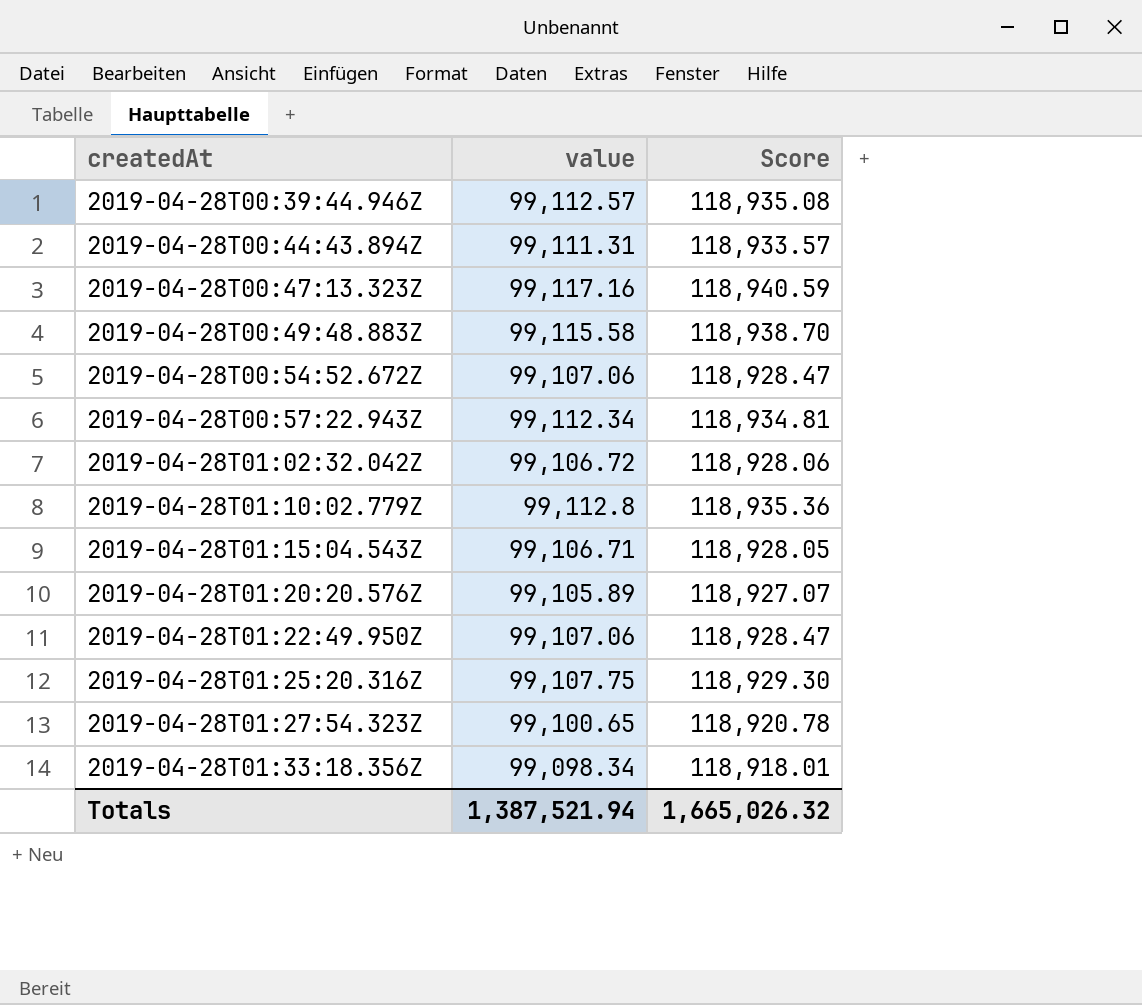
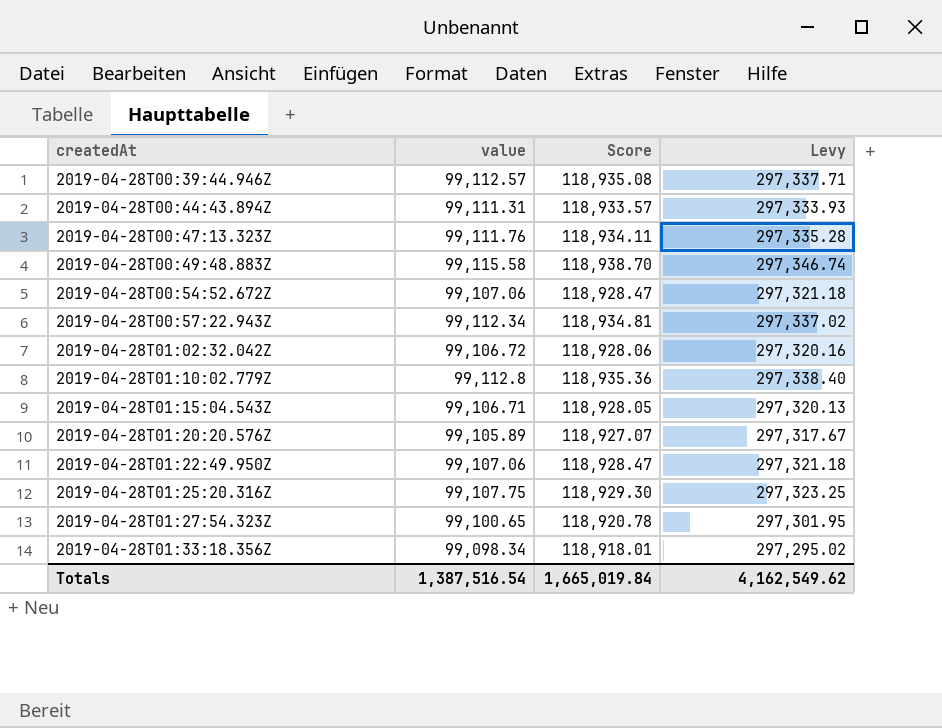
column Levy | formula: none -> [value] * 3
2019-04-28T00:47:13.323Z | value: 99,117.16 -> 99,111.76
2019-04-28T00:47:13.323Z | Score: 118,940.59 -> 118,934.11
Totals | value: 1,387,521.94 -> 1,387,516.54
Totals | Score: 1,665,026.32 -> 1,665,019.84

